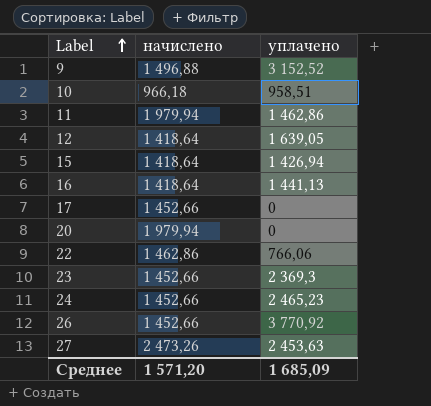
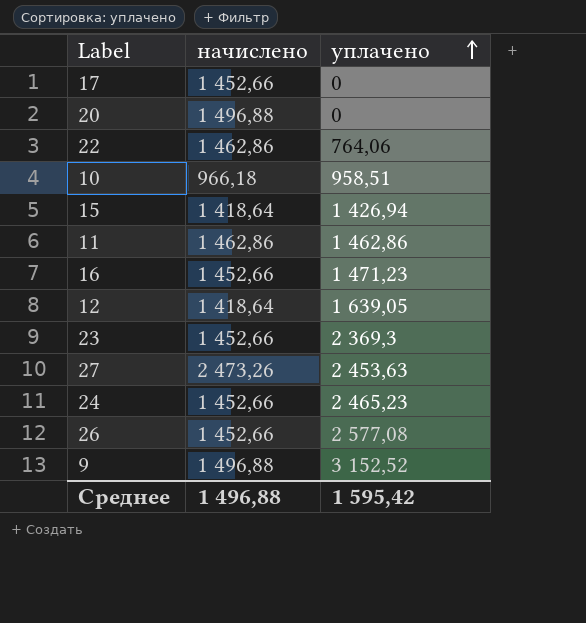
row order: Label ascending -> уплачено ascending
20 | начислено: 1 979,94 -> 1 496,88
22 | уплачено: 766,06 -> 764,06
11 | начислено: 1 979,94 -> 1 462,86
16 | начислено: 1 418,64 -> 1 452,66
16 | уплачено: 1 441,13 -> 1 471,23
26 | уплачено: 3 770,92 -> 2 577,08
Среднее | начислено: 1 571,20 -> 1 496,88
Среднее | уплачено: 1 685,09 -> 1 595,42

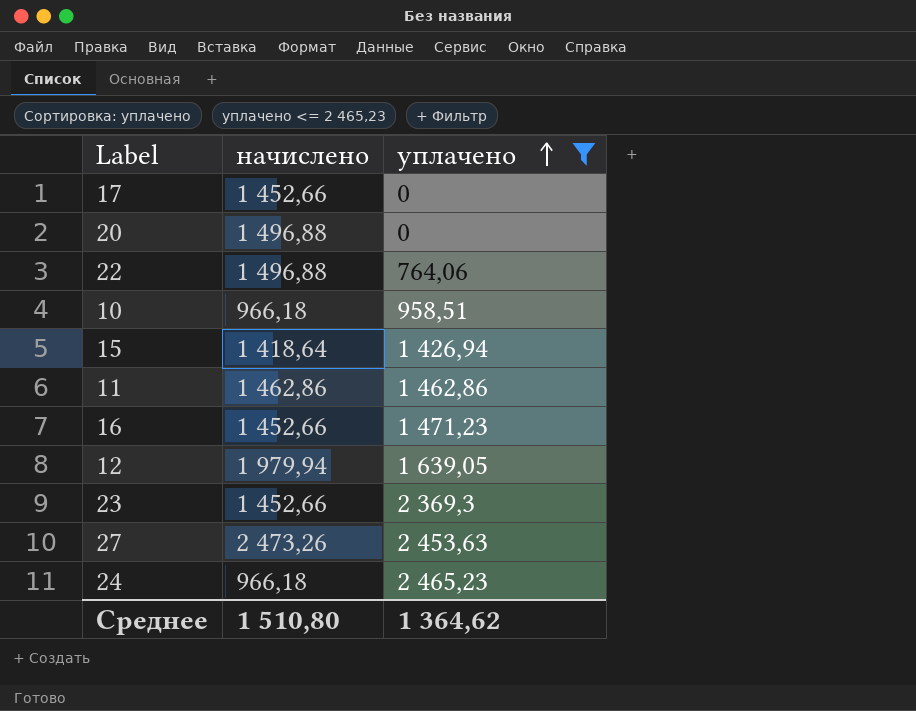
filter: none -> уплачено <= 2 465,23
22 | начислено: 1 462,86 -> 1 496,88
12 | начислено: 1 418,64 -> 1 979,94
24 | начислено: 1 452,66 -> 966,18
Среднее | начислено: 1 496,88 -> 1 510,80
Среднее | уплачено: 1 595,42 -> 1 364,62

